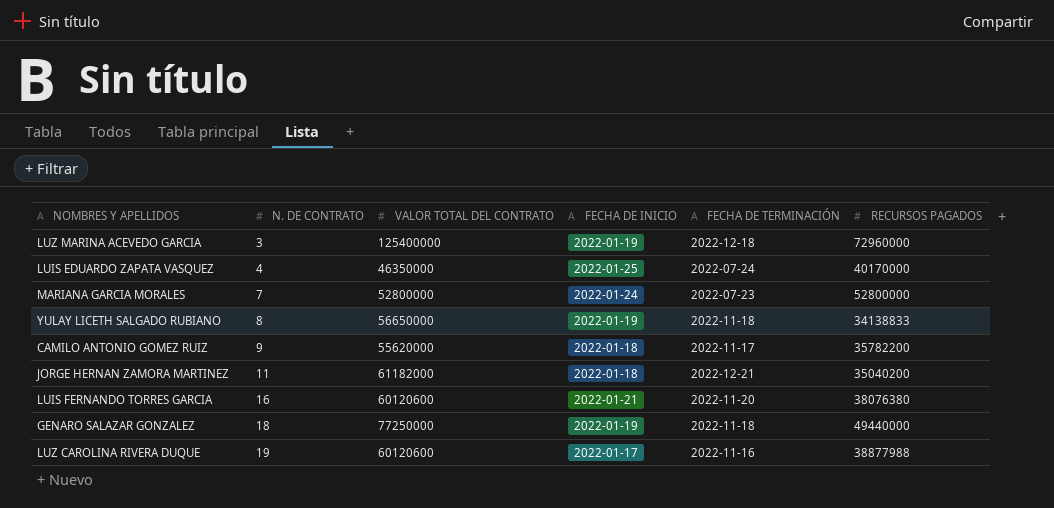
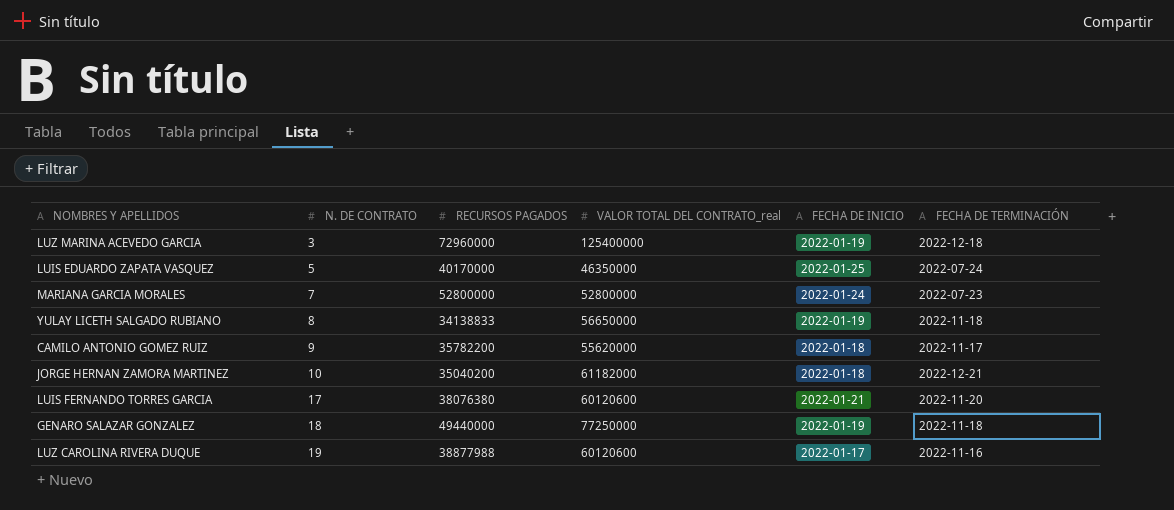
column RECURSOS PAGADOS | position: 6 -> 3
column name: VALOR TOTAL DEL CONTRATO -> VALOR TOTAL DEL CONTRATO_real
LUIS EDUARDO ZAPATA VASQUEZ | N. DE CONTRATO: 4 -> 5
JORGE HERNAN ZAMORA MARTINEZ | N. DE CONTRATO: 11 -> 10
LUIS FERNANDO TORRES GARCIA | N. DE CONTRATO: 16 -> 17

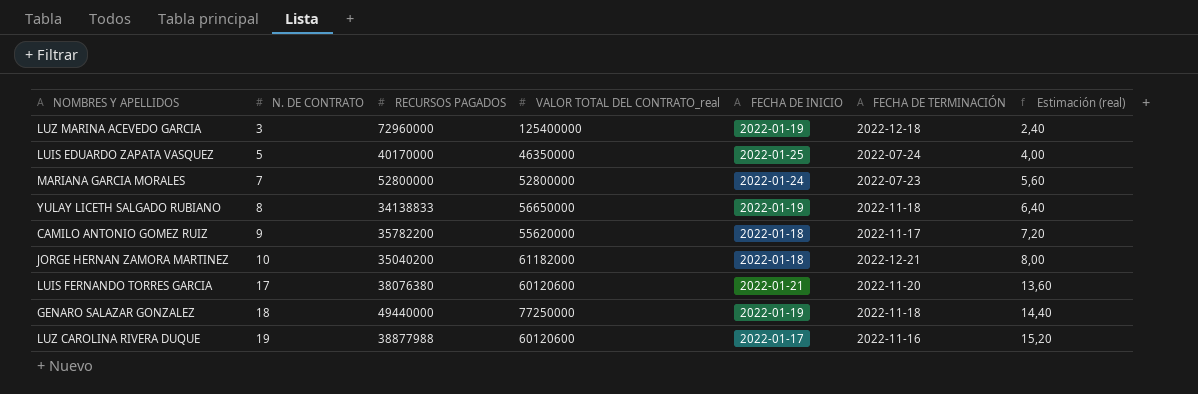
column Estimación (real) | formula: none -> [N. DE CONTRATO] * 0,8

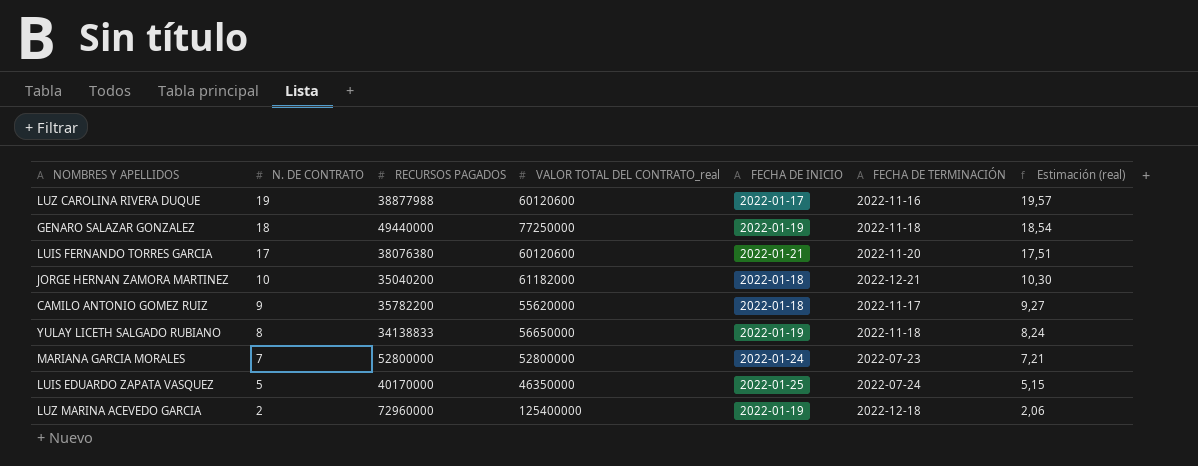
row order: N. DE CONTRATO ascending -> N. DE CONTRATO descending
column Estimación (real) | formula: [N. DE CONTRATO] * 0,8 -> [N. DE CONTRATO] * 1,03
LUZ MARINA ACEVEDO GARCIA | N. DE CONTRATO: 3 -> 2

